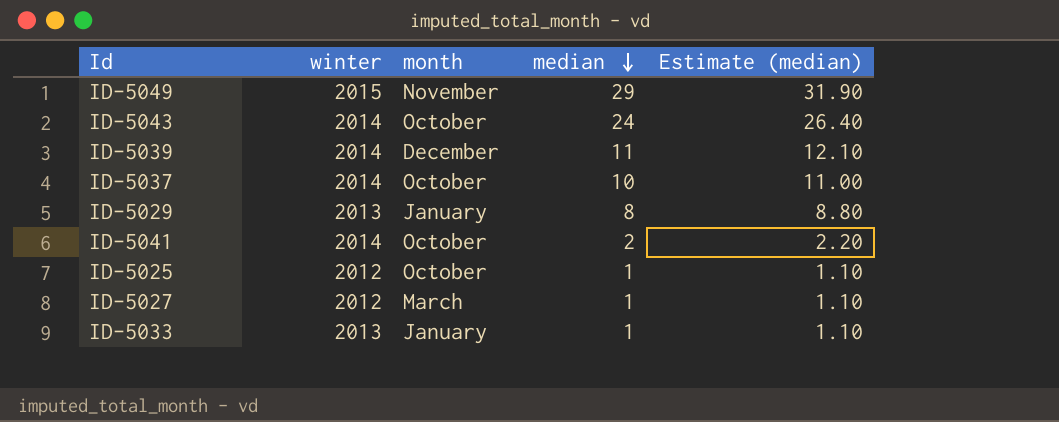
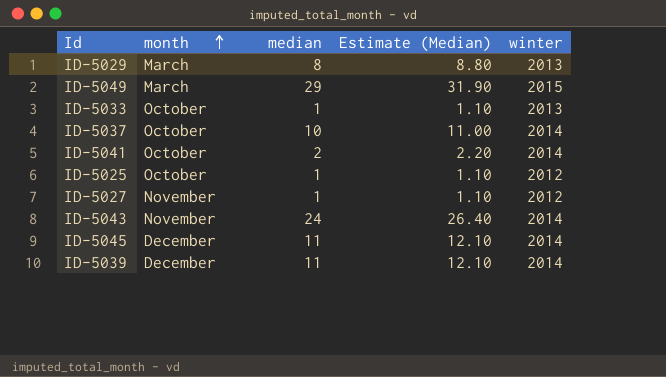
row order: median descending -> month ascending
column name: Estimate (median) -> Estimate (Median)
column winter | position: 2 -> 5
ID-5029 | month: January -> March
ID-5049 | month: November -> March
ID-5033 | month: January -> October
ID-5027 | month: March -> November
ID-5043 | month: October -> November
row ID-5045: none -> December | 11 | 12.10 | 2014

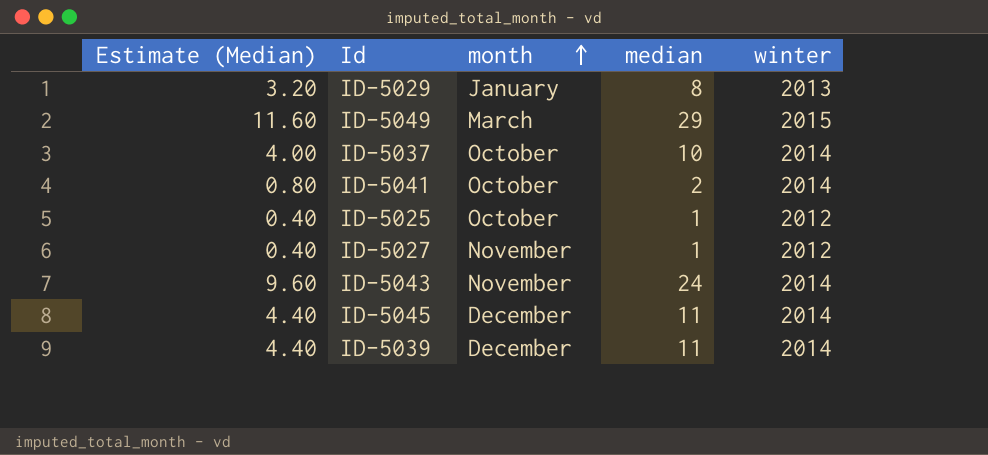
column Estimate (Median) | formula: [median] * 1.1 -> [median] * 0.4
column Estimate (Median) | position: 4 -> 1
row ID-5033: October | 1 | 1.10 | 2013 -> none
ID-5029 | month: March -> January

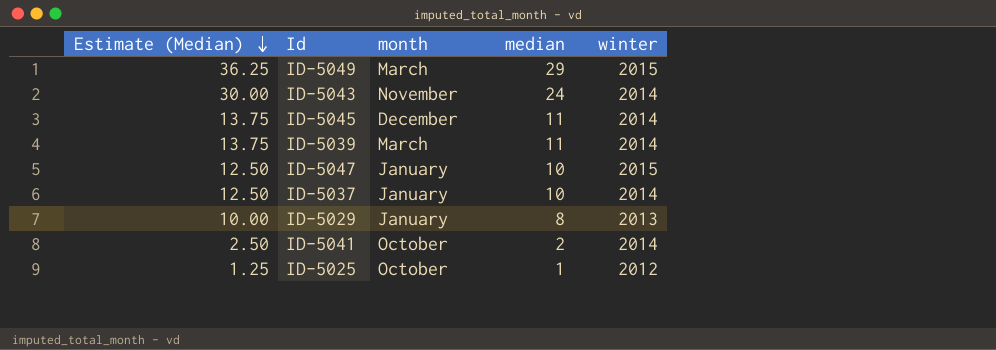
row order: month ascending -> Estimate (Median) descending
column Estimate (Median) | formula: [median] * 0.4 -> [median] * 1.25
row ID-5027: 0.40 | November | 1 | 2012 -> none
ID-5039 | month: December -> March
row ID-5047: none -> 12.50 | January | 10 | 2015
ID-5037 | month: October -> January

